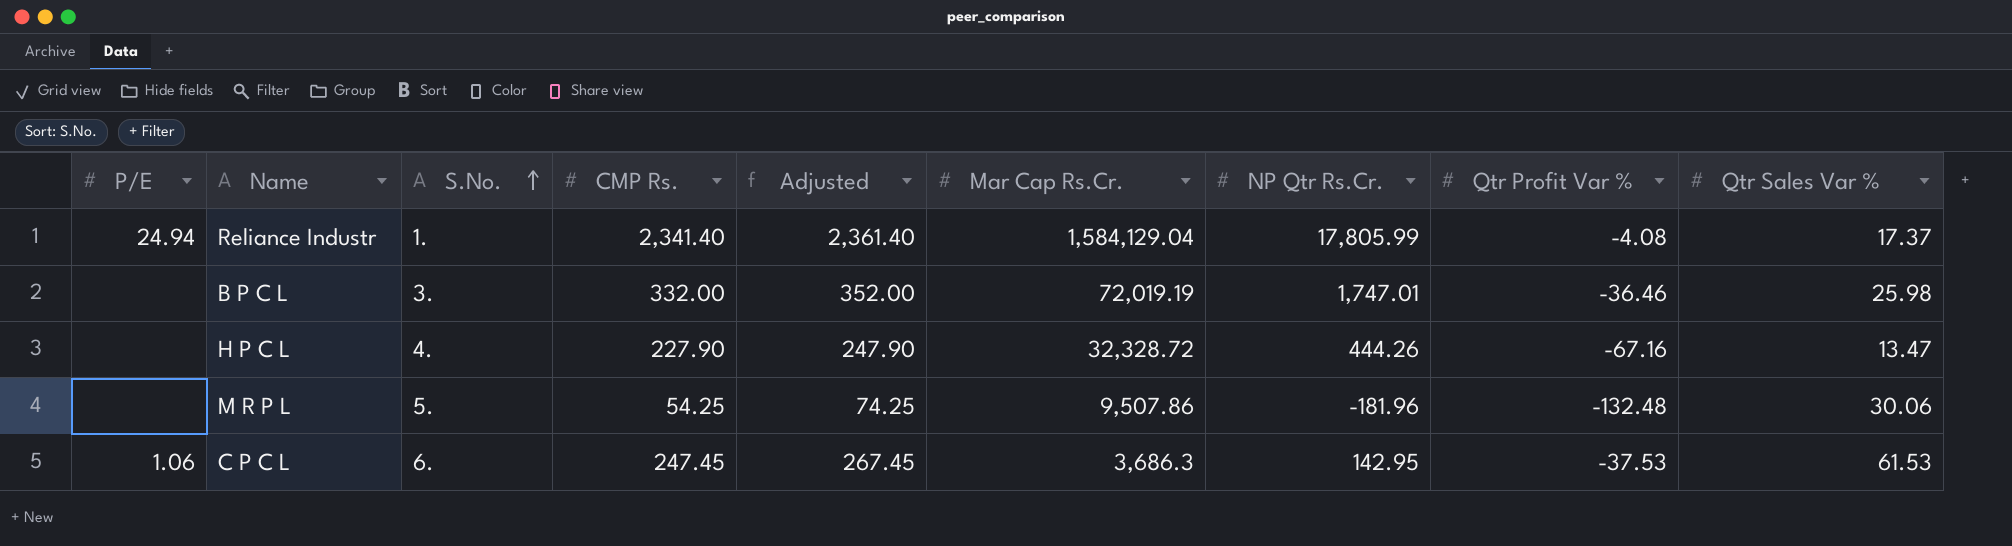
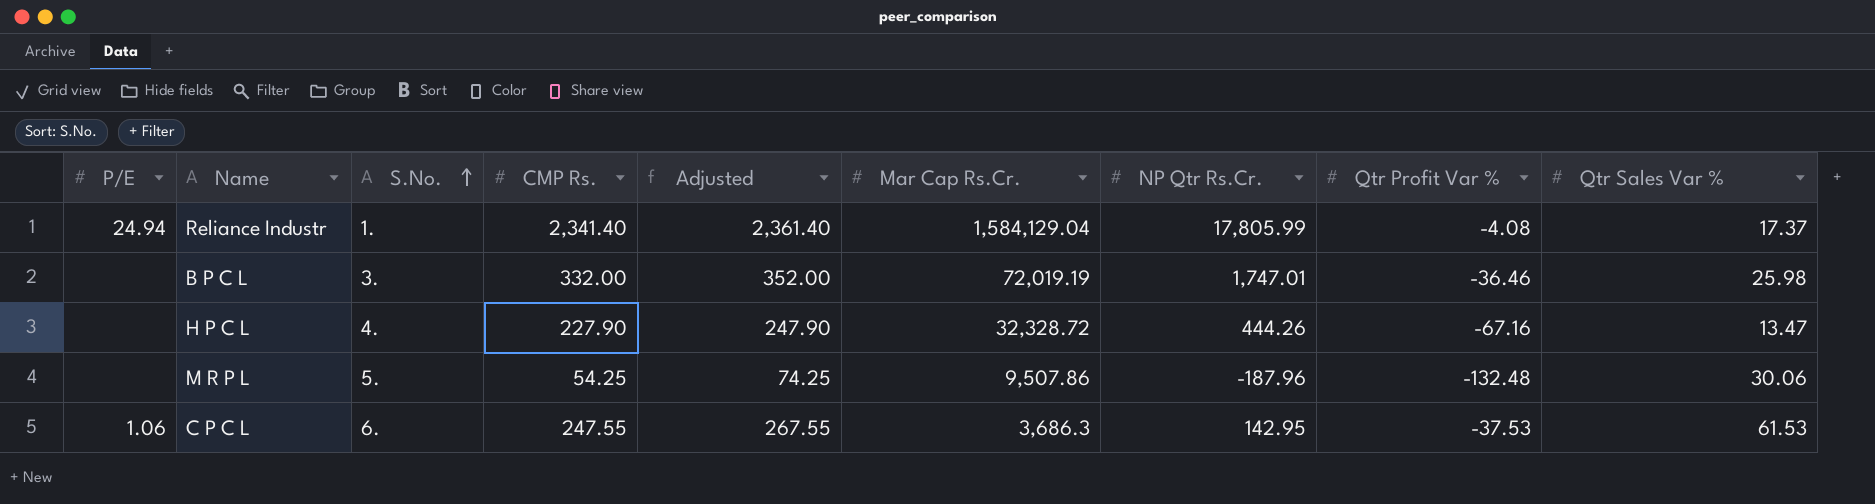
M R P L | NP Qtr Rs.Cr.: -181.96 -> -187.96
C P C L | CMP Rs.: 247.45 -> 247.55
C P C L | Adjusted: 267.45 -> 267.55

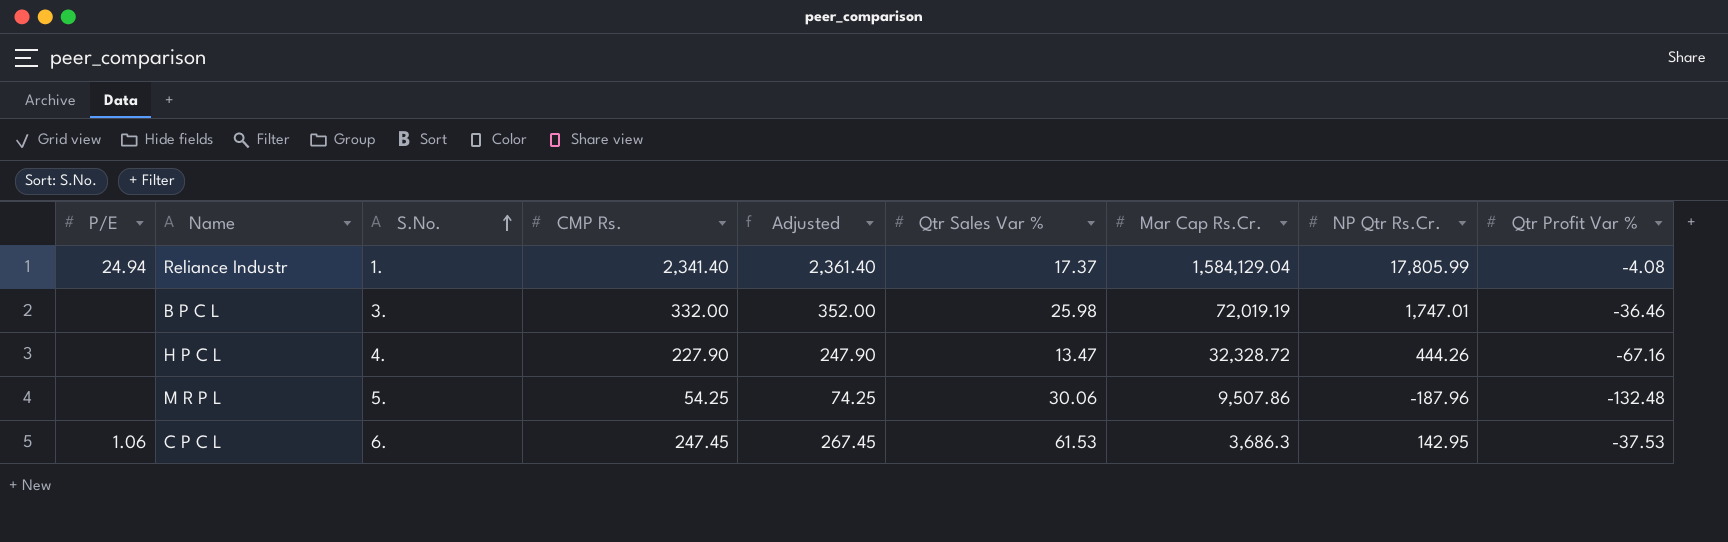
column Qtr Sales Var % | position: 9 -> 6
C P C L | CMP Rs.: 247.55 -> 247.45
C P C L | Adjusted: 267.55 -> 267.45

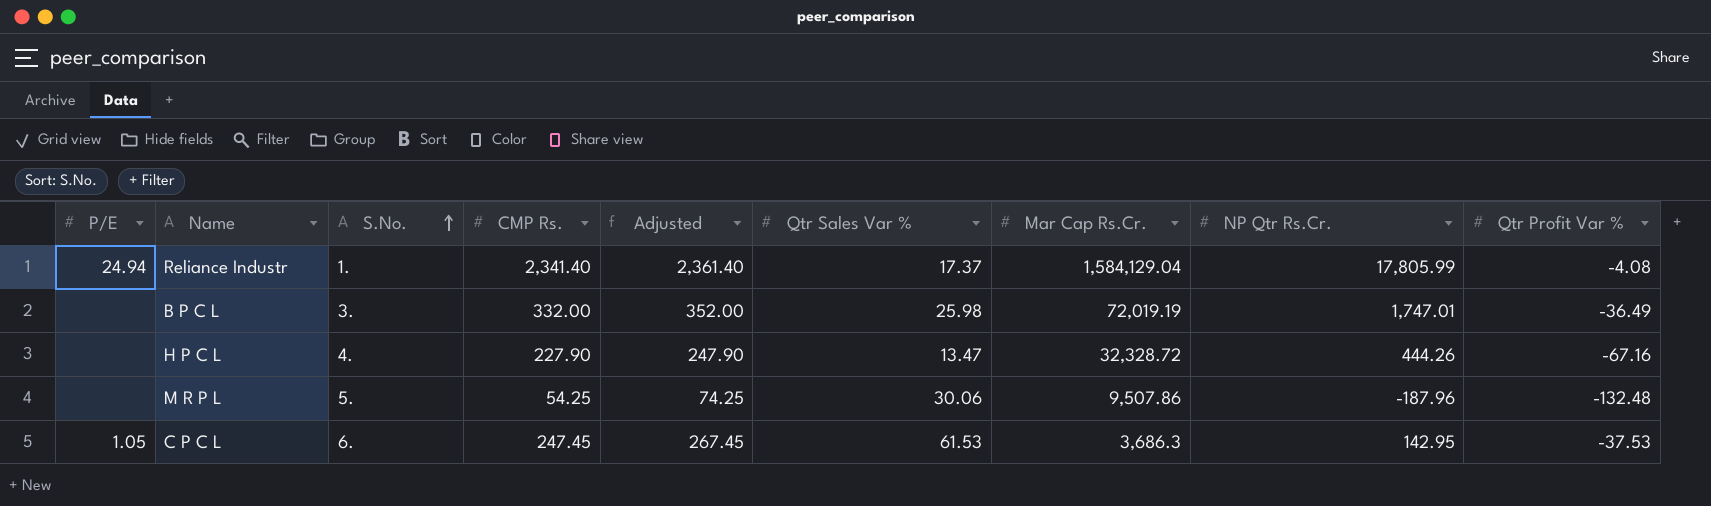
B P C L | Qtr Profit Var %: -36.46 -> -36.49
C P C L | P/E: 1.06 -> 1.05

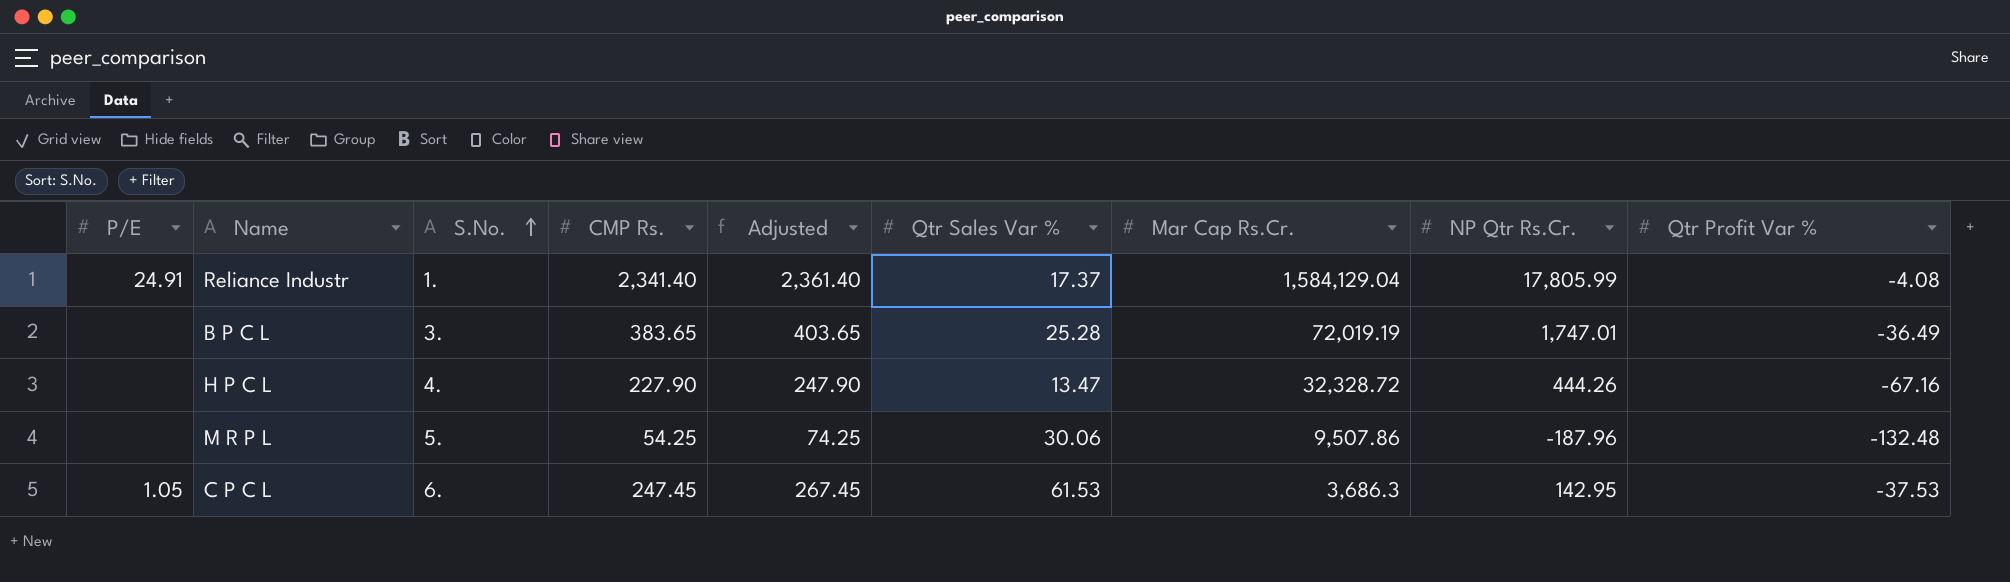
Reliance Industr | P/E: 24.94 -> 24.91
B P C L | CMP Rs.: 332.00 -> 383.65
B P C L | Adjusted: 352.00 -> 403.65
B P C L | Qtr Sales Var %: 25.98 -> 25.28

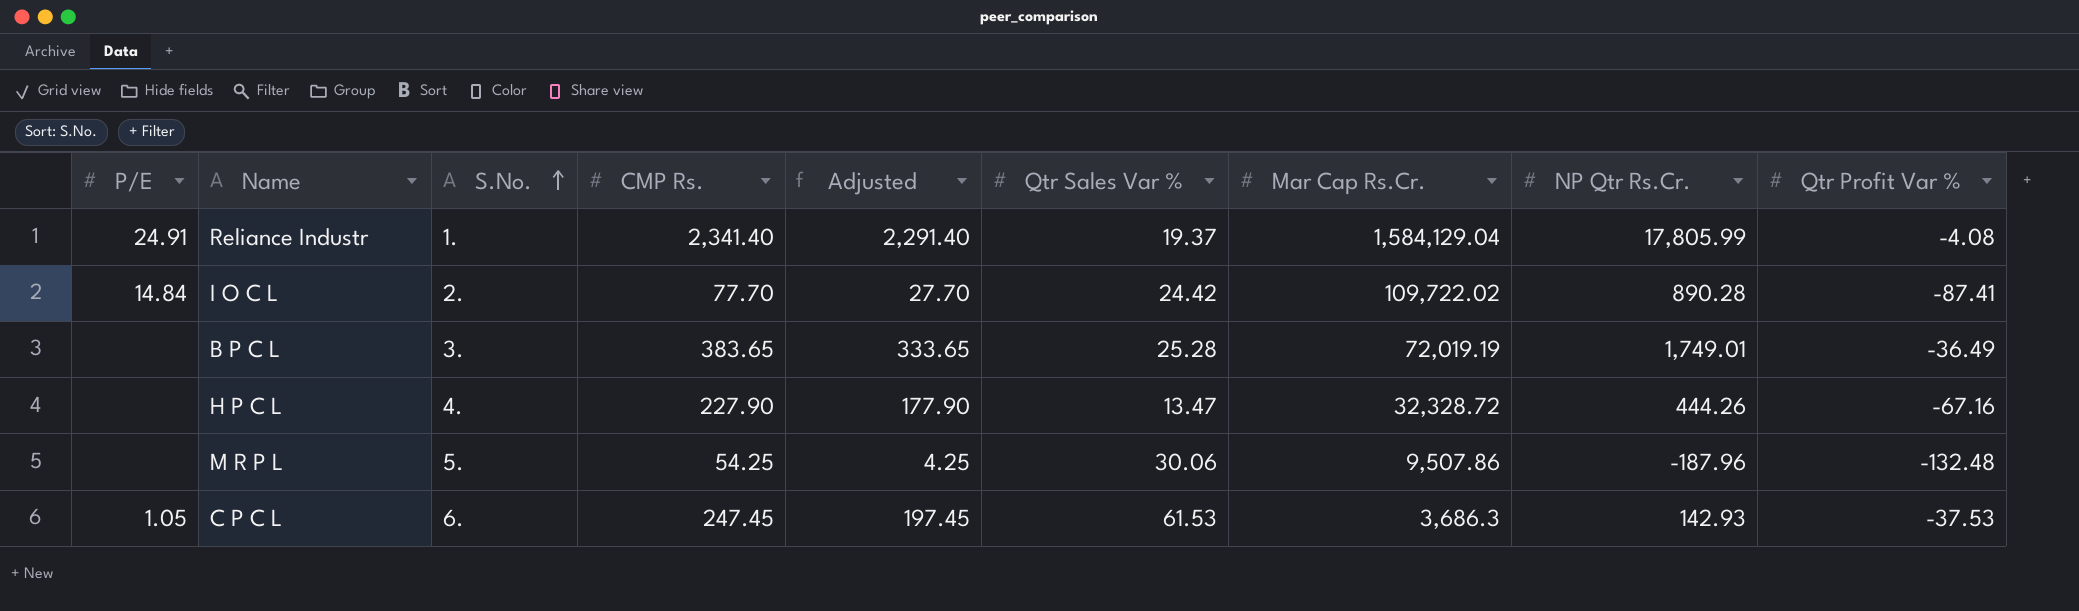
column Adjusted | formula: [CMP Rs.] + 20 -> [CMP Rs.] - 50
Reliance Industr | Qtr Sales Var %: 17.37 -> 19.37
row I O C L: none -> 14.84 | 2. | 77.70 | 27.70 | 24.42 | 109,722.02 | 890.28 | -87.41
B P C L | NP Qtr Rs.Cr.: 1,747.01 -> 1,749.01
C P C L | NP Qtr Rs.Cr.: 142.95 -> 142.93

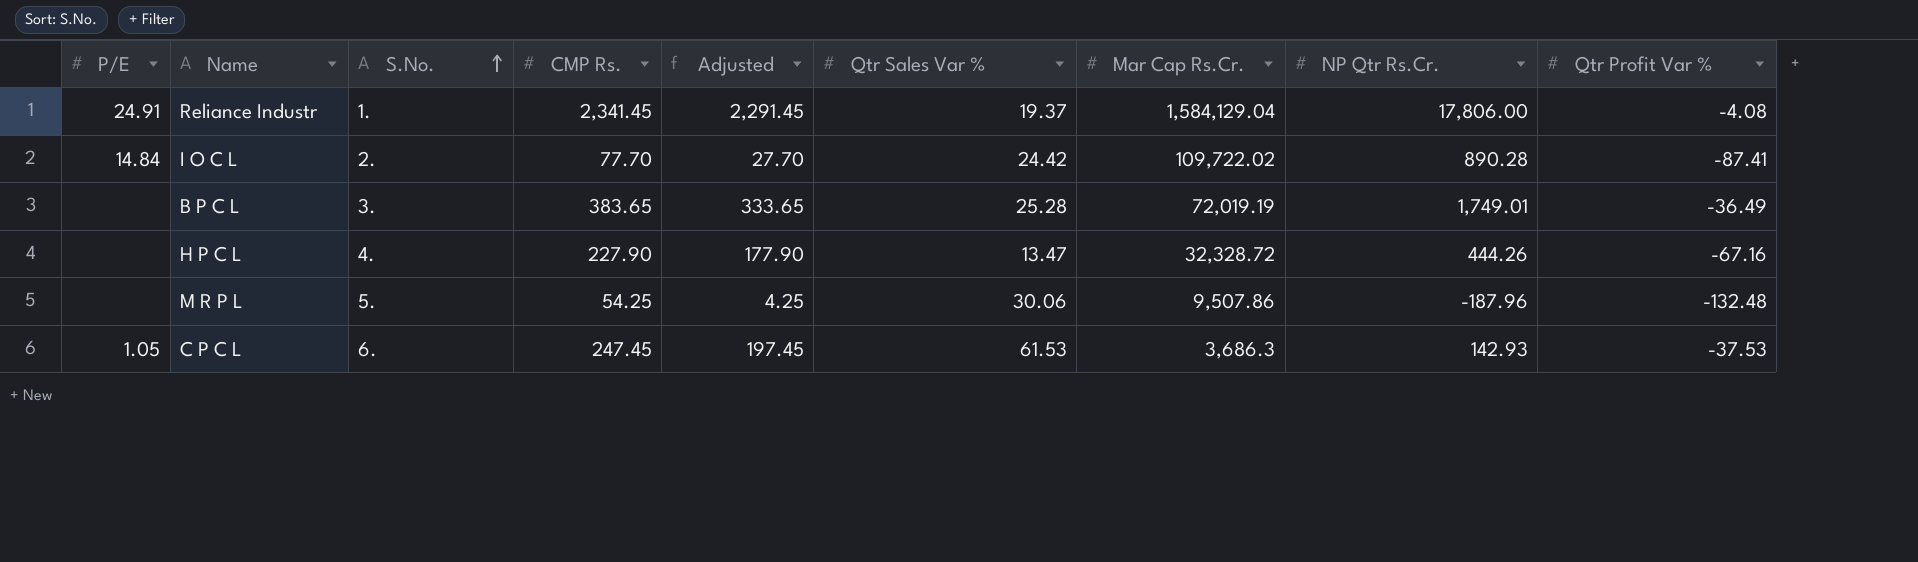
Reliance Industr | CMP Rs.: 2,341.40 -> 2,341.45
Reliance Industr | Adjusted: 2,291.40 -> 2,291.45
Reliance Industr | NP Qtr Rs.Cr.: 17,805.99 -> 17,806.00

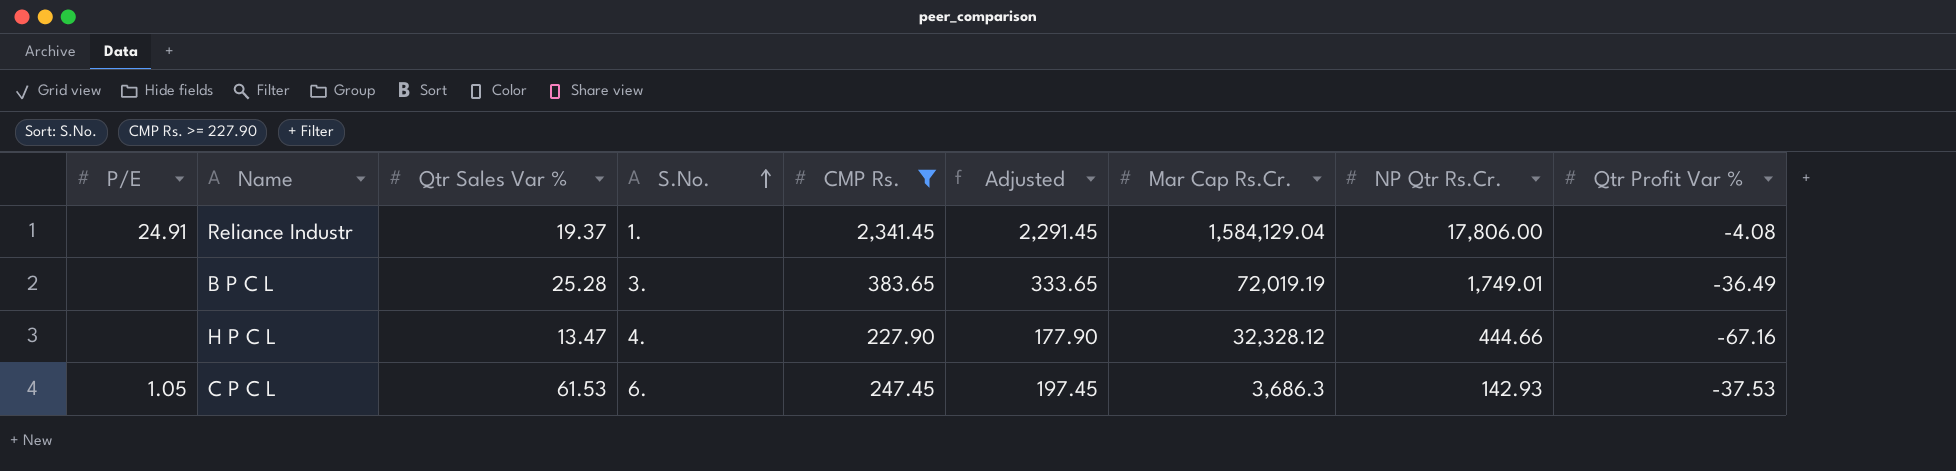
filter: none -> CMP Rs. >= 227.90
column Qtr Sales Var % | position: 6 -> 3
H P C L | Mar Cap Rs.Cr.: 32,328.72 -> 32,328.12
H P C L | NP Qtr Rs.Cr.: 444.26 -> 444.66

